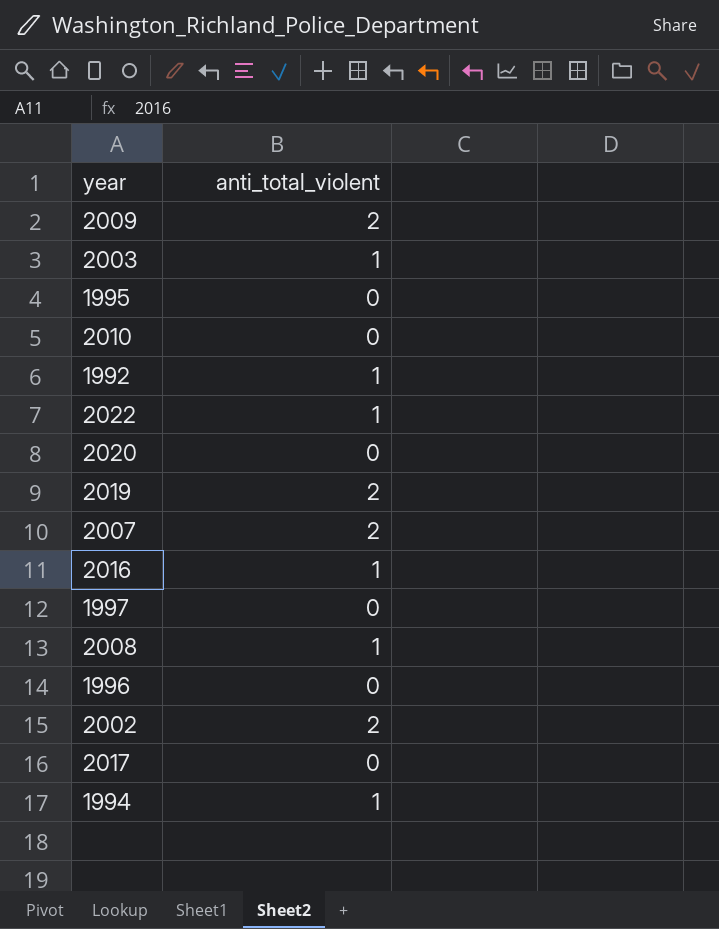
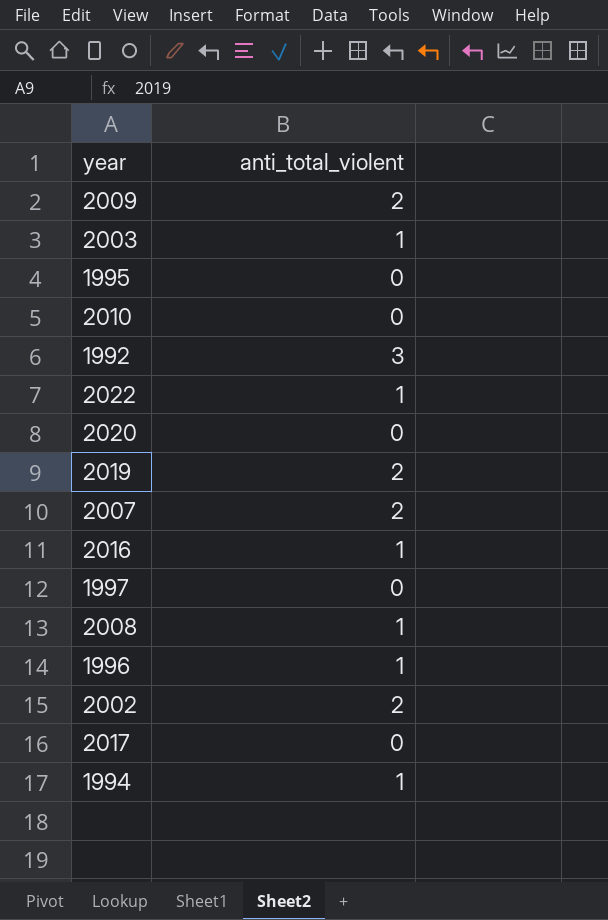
1992 | anti_total_violent: 1 -> 3
1996 | anti_total_violent: 0 -> 1

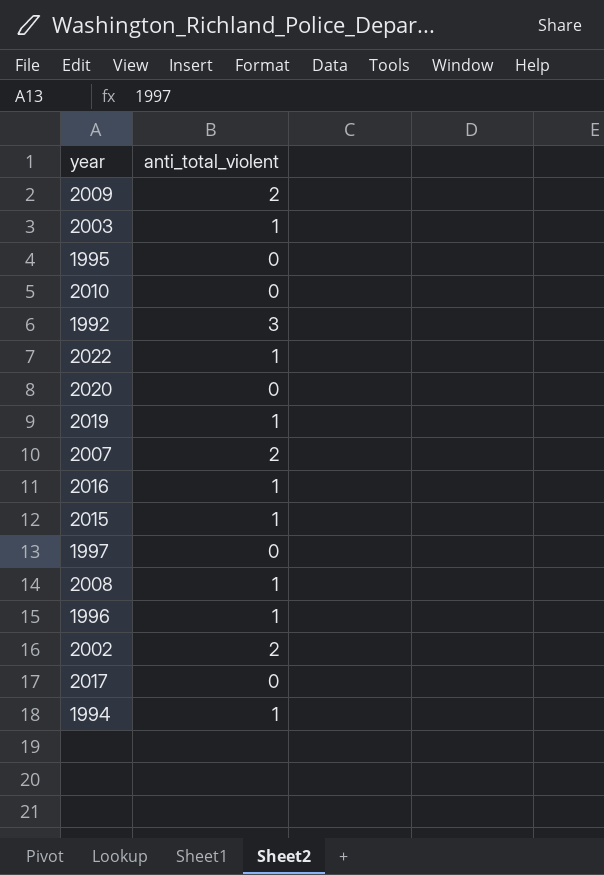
2019 | anti_total_violent: 2 -> 1
row 2015: none -> 1

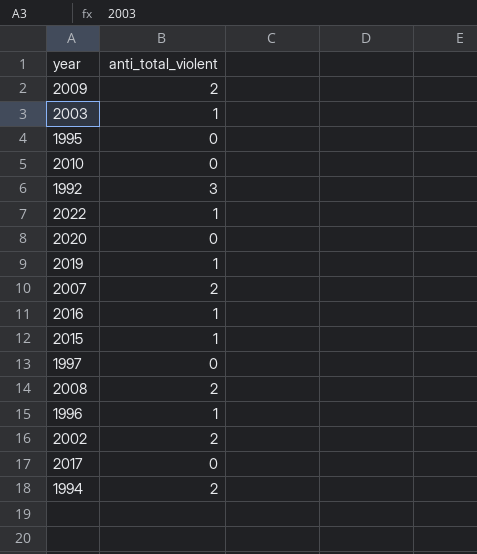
2008 | anti_total_violent: 1 -> 2
1994 | anti_total_violent: 1 -> 2

